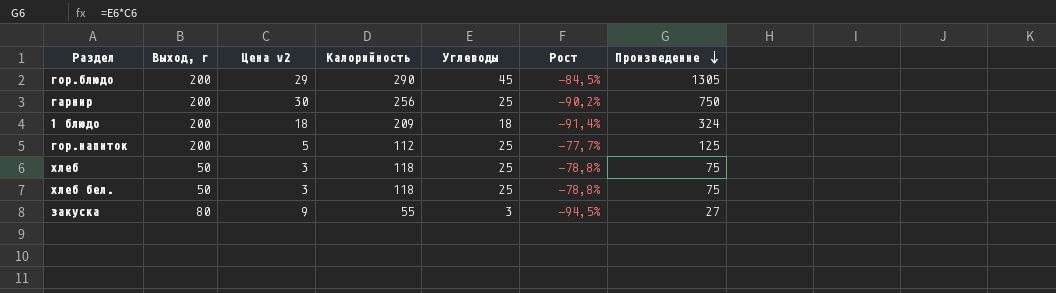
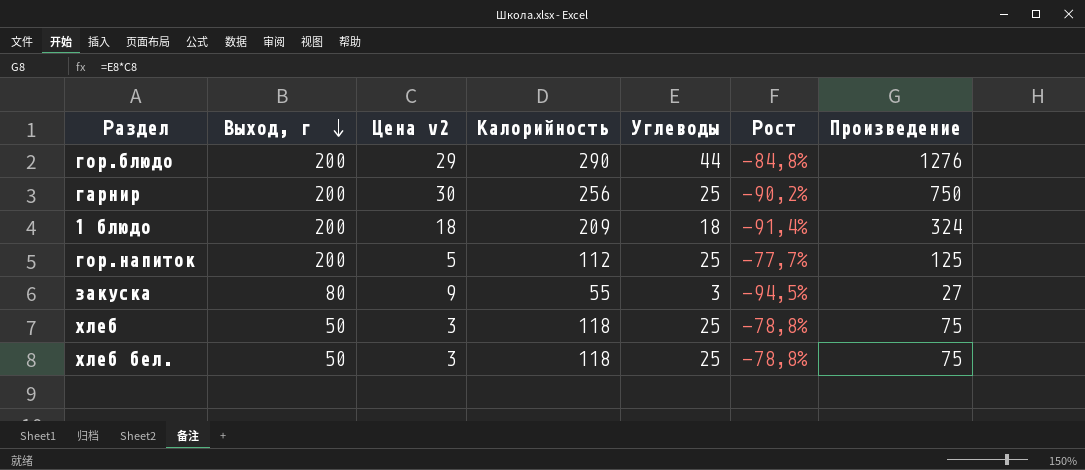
row order: Произведение descending -> Выход, г descending
гор.блюдо | Углеводы: 45 -> 44
гор.блюдо | Рост: -84,5% -> -84,8%
гор.блюдо | Произведение: 1305 -> 1276

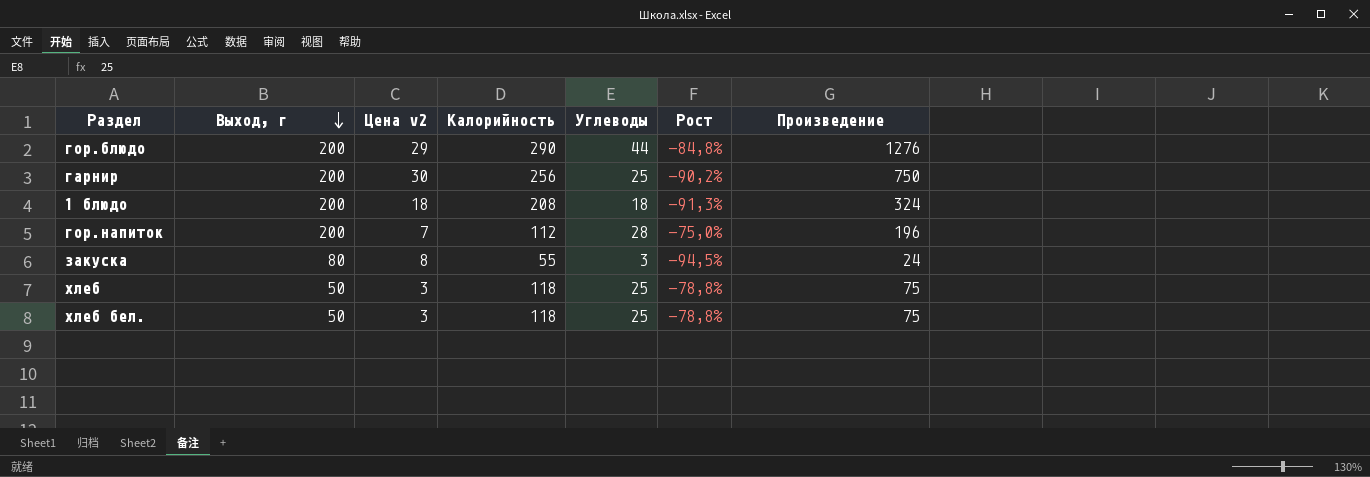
1 блюдо | Калорийность: 209 -> 208
1 блюдо | Рост: -91,4% -> -91,3%
гор.напиток | Цена v2: 5 -> 7
гор.напиток | Углеводы: 25 -> 28
гор.напиток | Рост: -77,7% -> -75,0%
гор.напиток | Произведение: 125 -> 196
закуска | Цена v2: 9 -> 8
закуска | Произведение: 27 -> 24

